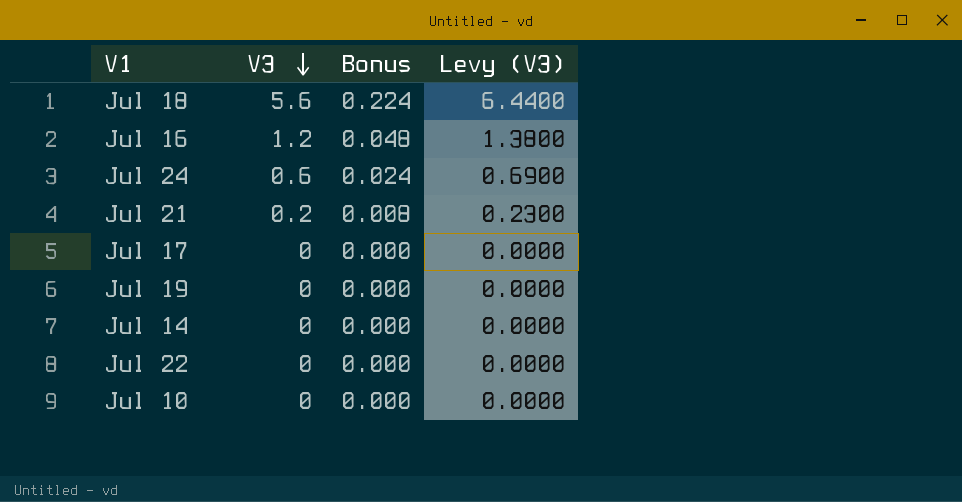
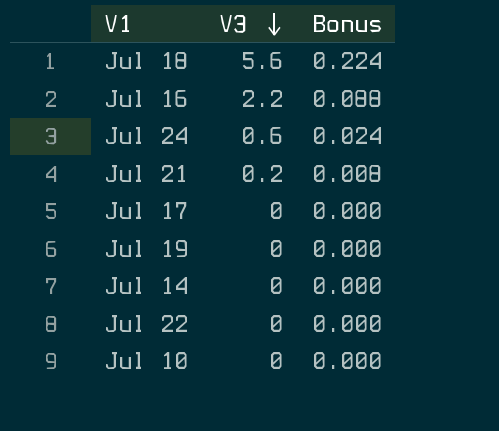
column Levy (V3) | formula: [V3] * 1.15 -> none
Jul 16 | V3: 1.2 -> 2.2
Jul 16 | Bonus: 0.048 -> 0.088

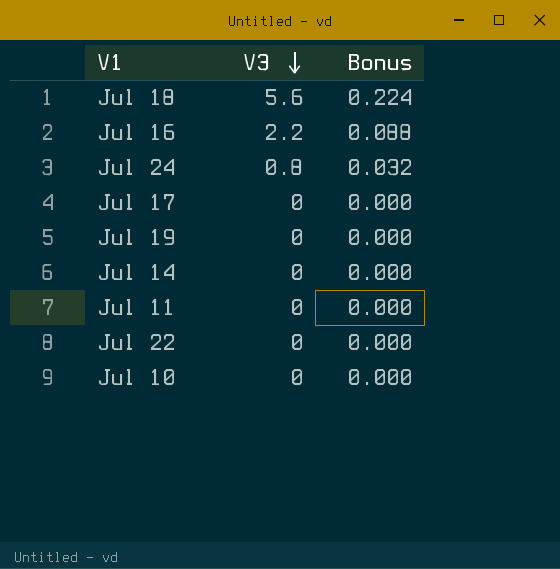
row Jul 21: 0.2 | 0.008 -> none
Jul 24 | V3: 0.6 -> 0.8
Jul 24 | Bonus: 0.024 -> 0.032
row Jul 11: none -> 0 | 0.000

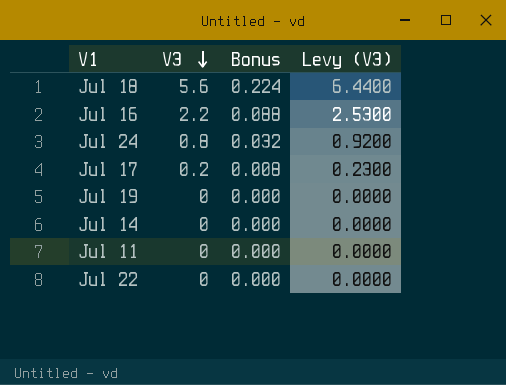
column Levy (V3) | formula: none -> [V3] * 1.15
row Jul 10: 0 | 0.000 -> none
Jul 17 | V3: 0 -> 0.2
Jul 17 | Bonus: 0.000 -> 0.008

